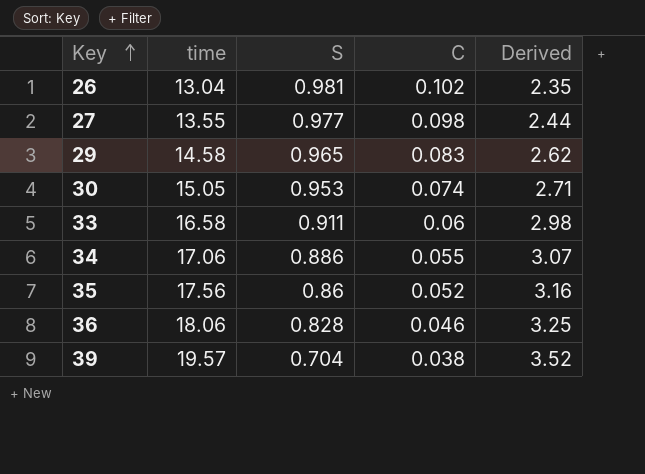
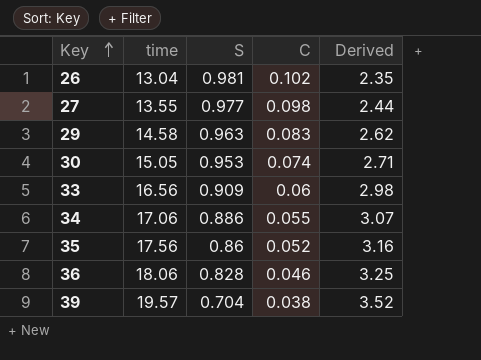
29 | S: 0.965 -> 0.963
33 | time: 16.58 -> 16.56
33 | S: 0.911 -> 0.909

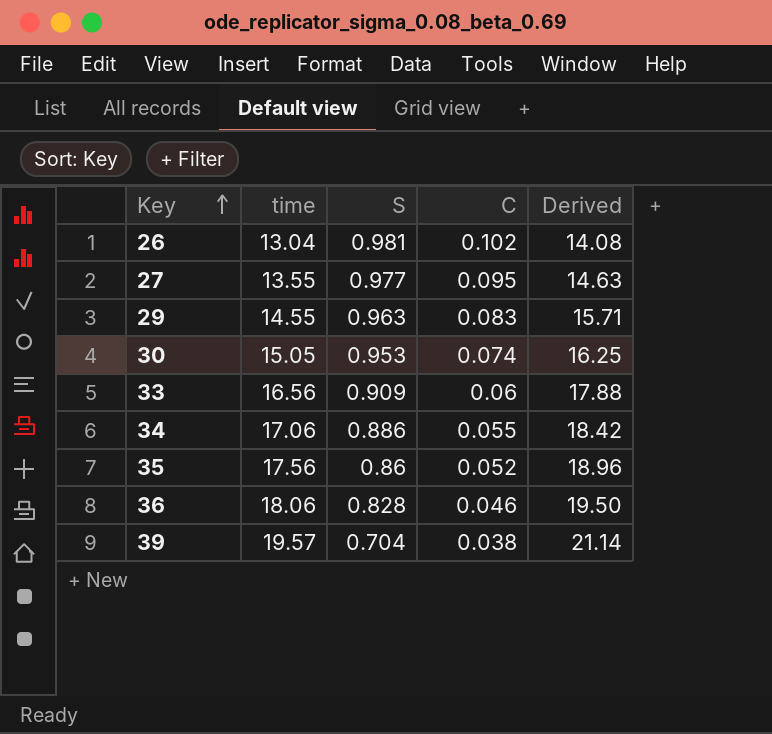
column Derived | formula: [time] * 0.18 -> [time] * 1.08
27 | C: 0.098 -> 0.095
29 | time: 14.58 -> 14.55

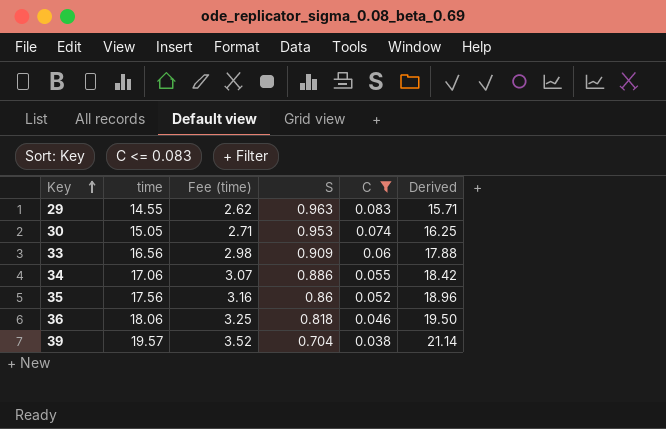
filter: none -> C <= 0.083
column Fee (time) | formula: none -> [time] * 0.18
36 | S: 0.828 -> 0.818

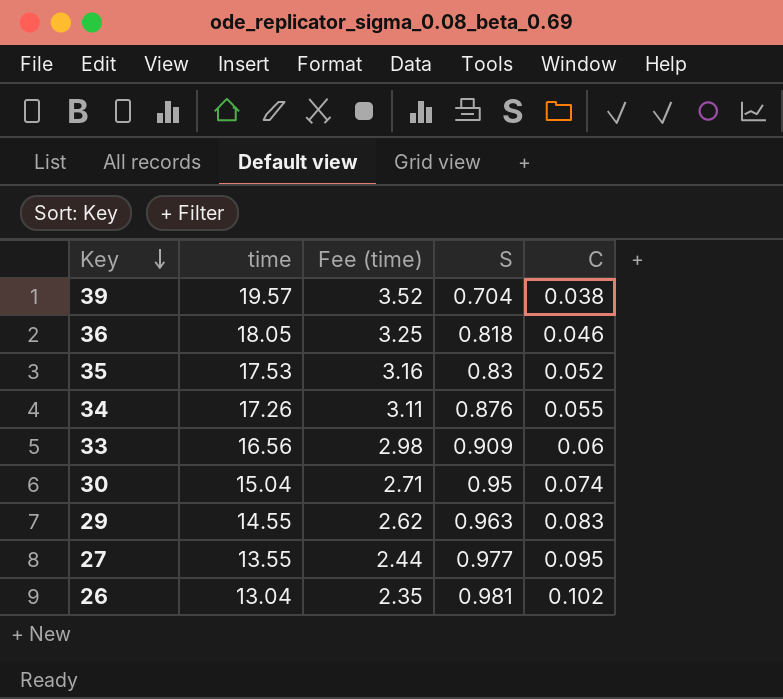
filter: C <= 0.083 -> none
row order: Key ascending -> Key descending
column Derived | formula: [time] * 1.08 -> none
36 | time: 18.06 -> 18.05
35 | time: 17.56 -> 17.53
35 | S: 0.86 -> 0.83
34 | time: 17.06 -> 17.26
34 | Fee (time): 3.07 -> 3.11
34 | S: 0.886 -> 0.876
30 | time: 15.05 -> 15.04
30 | S: 0.953 -> 0.95

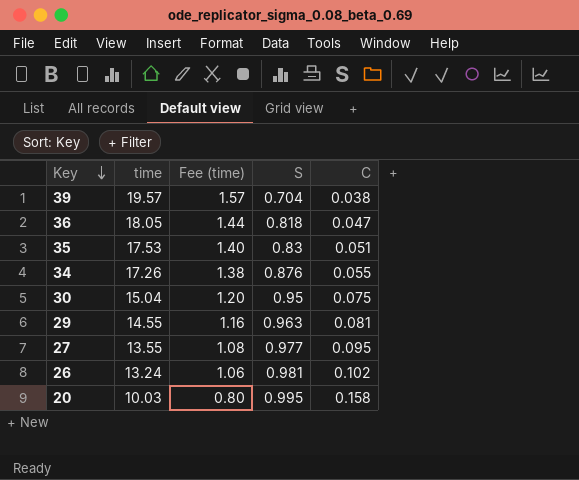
column Fee (time) | formula: [time] * 0.18 -> [time] * 0.08
row 33: 16.56 | 2.98 | 0.909 | 0.06 -> none
36 | C: 0.046 -> 0.047
35 | C: 0.052 -> 0.051
30 | C: 0.074 -> 0.075
29 | C: 0.083 -> 0.081
26 | time: 13.04 -> 13.24
row 20: none -> 10.03 | 0.80 | 0.995 | 0.158

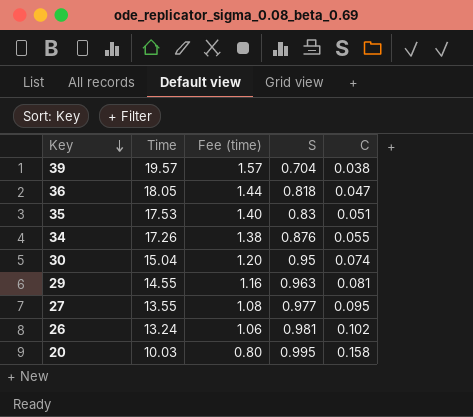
column name: time -> Time
30 | C: 0.075 -> 0.074

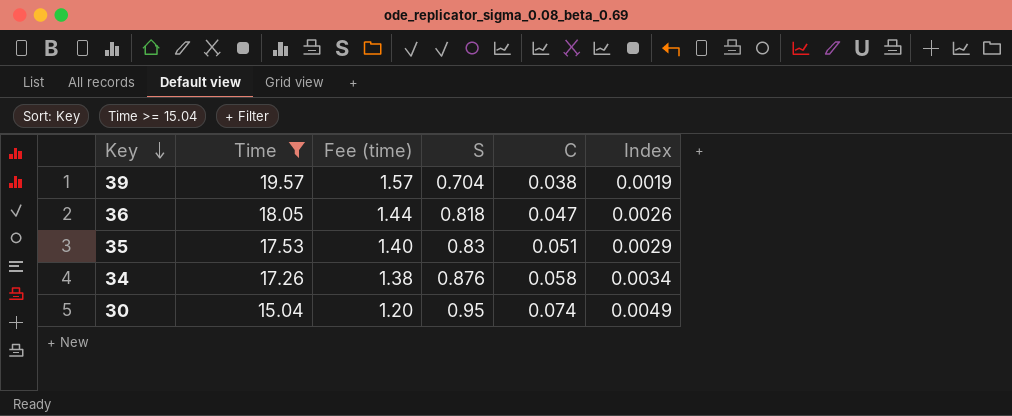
filter: none -> Time >= 15.04
column Index | formula: none -> [C] / [Time]
34 | C: 0.055 -> 0.058

